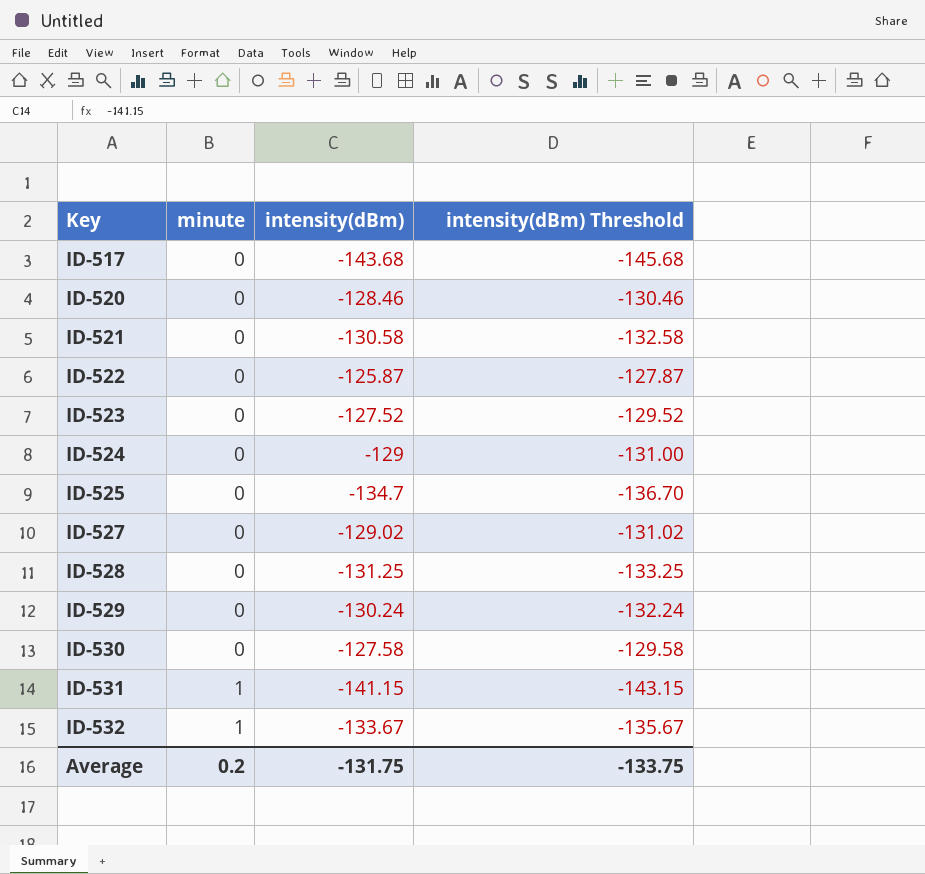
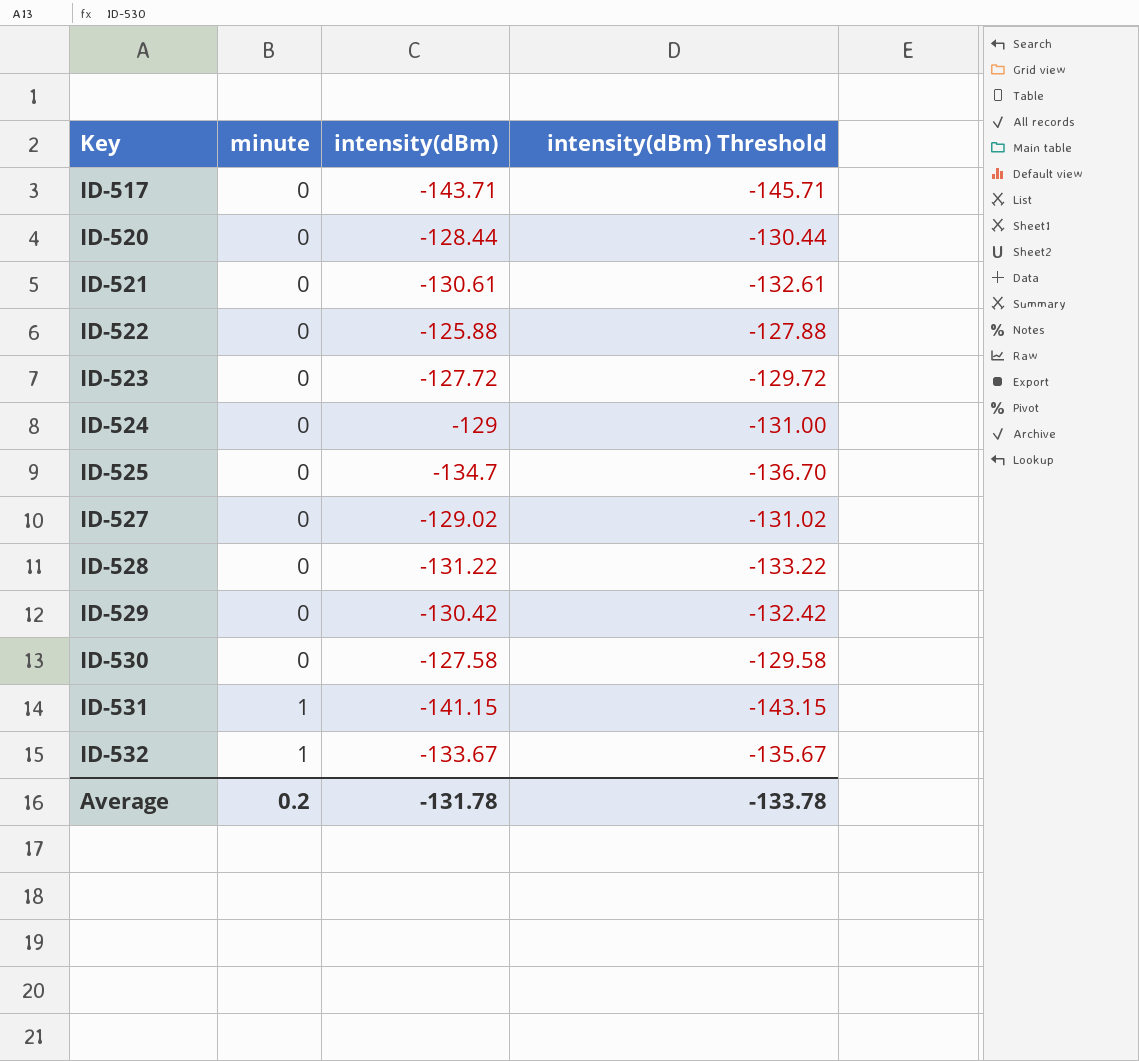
ID-517 | intensity(dBm): -143.68 -> -143.71
ID-517 | intensity(dBm) Threshold: -145.68 -> -145.71
ID-520 | intensity(dBm): -128.46 -> -128.44
ID-520 | intensity(dBm) Threshold: -130.46 -> -130.44
ID-521 | intensity(dBm): -130.58 -> -130.61
ID-521 | intensity(dBm) Threshold: -132.58 -> -132.61
ID-522 | intensity(dBm): -125.87 -> -125.88
ID-522 | intensity(dBm) Threshold: -127.87 -> -127.88
ID-523 | intensity(dBm): -127.52 -> -127.72
ID-523 | intensity(dBm) Threshold: -129.52 -> -129.72
ID-528 | intensity(dBm): -131.25 -> -131.22
ID-528 | intensity(dBm) Threshold: -133.25 -> -133.22
ID-529 | intensity(dBm): -130.24 -> -130.42
ID-529 | intensity(dBm) Threshold: -132.24 -> -132.42
Average | intensity(dBm): -131.75 -> -131.78
Average | intensity(dBm) Threshold: -133.75 -> -133.78

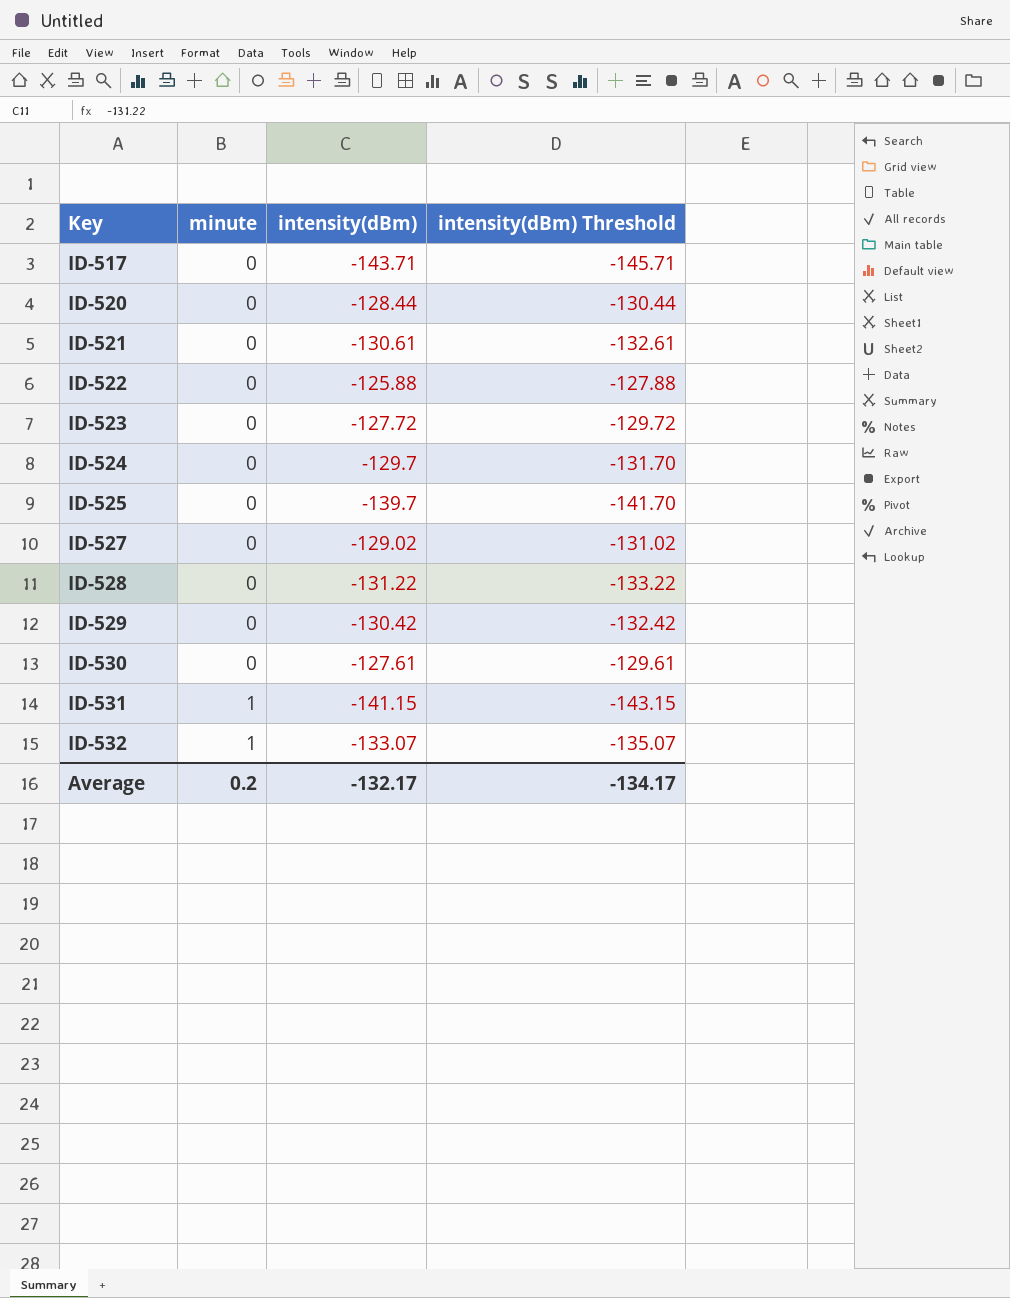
ID-524 | intensity(dBm): -129 -> -129.7
ID-524 | intensity(dBm) Threshold: -131.00 -> -131.70
ID-525 | intensity(dBm): -134.7 -> -139.7
ID-525 | intensity(dBm) Threshold: -136.70 -> -141.70
ID-530 | intensity(dBm): -127.58 -> -127.61
ID-530 | intensity(dBm) Threshold: -129.58 -> -129.61
ID-532 | intensity(dBm): -133.67 -> -133.07
ID-532 | intensity(dBm) Threshold: -135.67 -> -135.07
Average | intensity(dBm): -131.78 -> -132.17
Average | intensity(dBm) Threshold: -133.78 -> -134.17

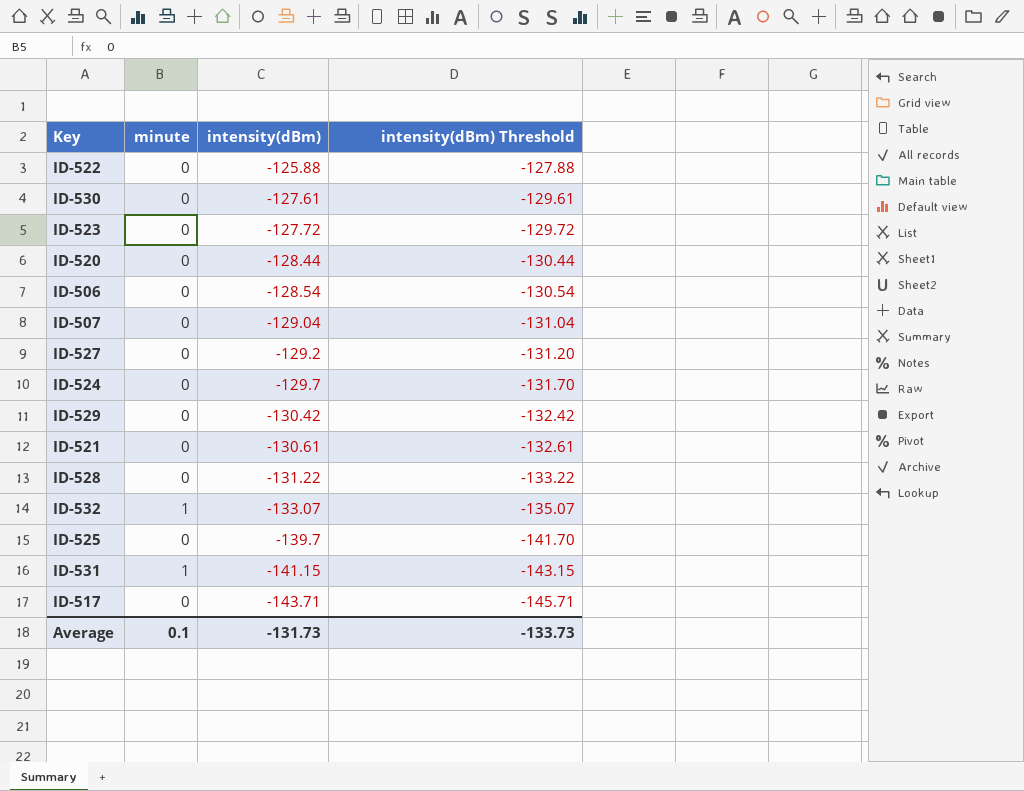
row order: Key ascending -> intensity(dBm) descending
row ID-506: none -> 0 | -128.54 | -130.54
row ID-507: none -> 0 | -129.04 | -131.04
ID-527 | intensity(dBm): -129.02 -> -129.2
ID-527 | intensity(dBm) Threshold: -131.02 -> -131.20
Average | minute: 0.2 -> 0.1
Average | intensity(dBm): -132.17 -> -131.73
Average | intensity(dBm) Threshold: -134.17 -> -133.73

